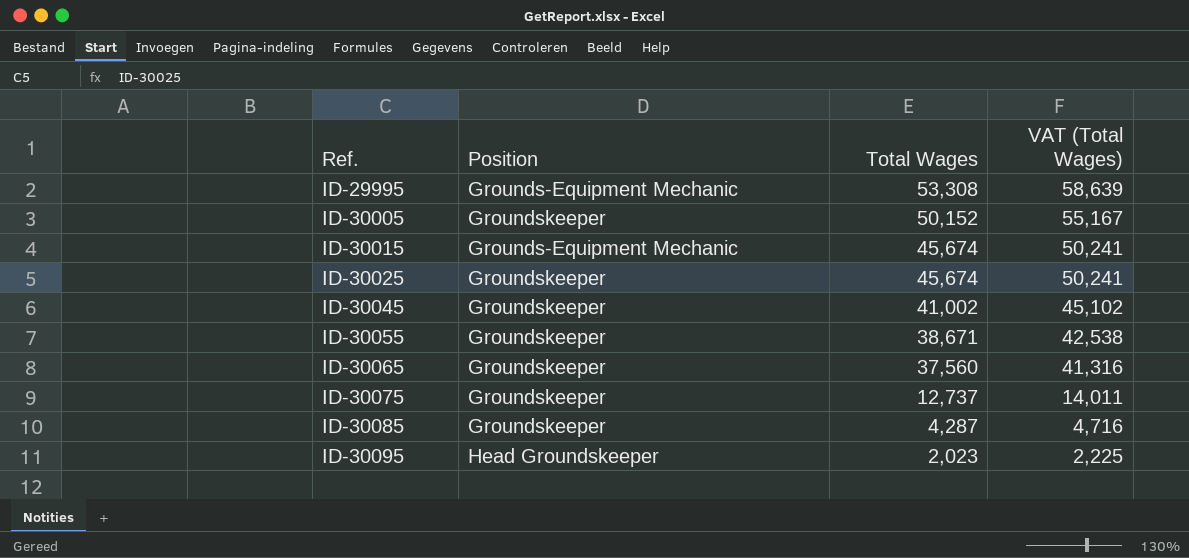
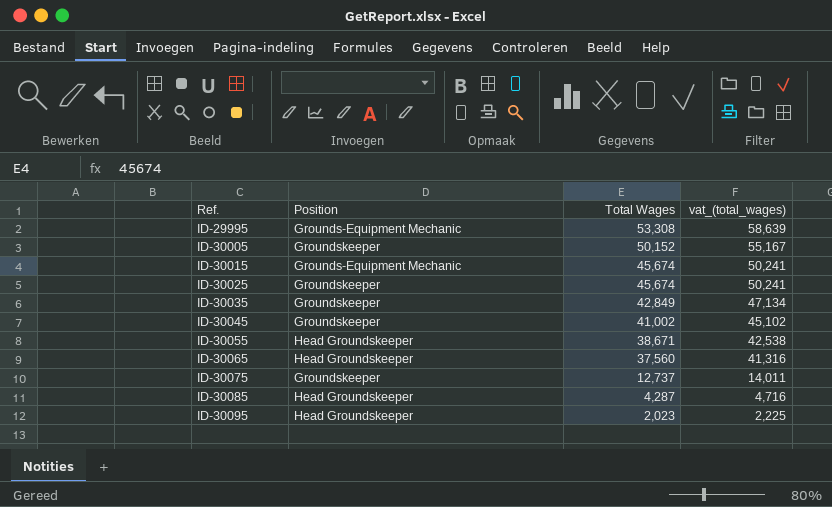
column name: VAT (Total Wages) -> vat_(total_wages)
row ID-30035: none -> Groundskeeper | 42,849 | 47,134
ID-30055 | Position: Groundskeeper -> Head Groundskeeper
ID-30065 | Position: Groundskeeper -> Head Groundskeeper
ID-30085 | Position: Groundskeeper -> Head Groundskeeper

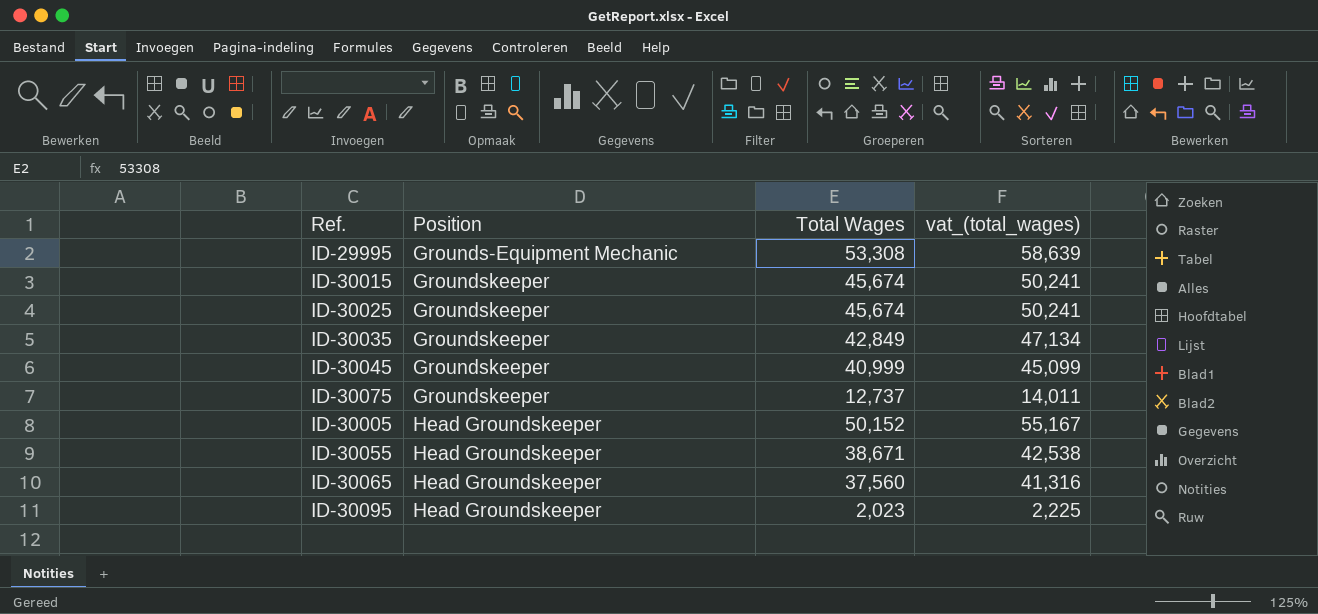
row order: Ref. ascending -> Position ascending
row ID-30085: Head Groundskeeper | 4,287 | 4,716 -> none
ID-30015 | Position: Grounds-Equipment Mechanic -> Groundskeeper
ID-30045 | Total Wages: 41,002 -> 40,999
ID-30045 | vat_(total_wages): 45,102 -> 45,099
ID-30005 | Position: Groundskeeper -> Head Groundskeeper

